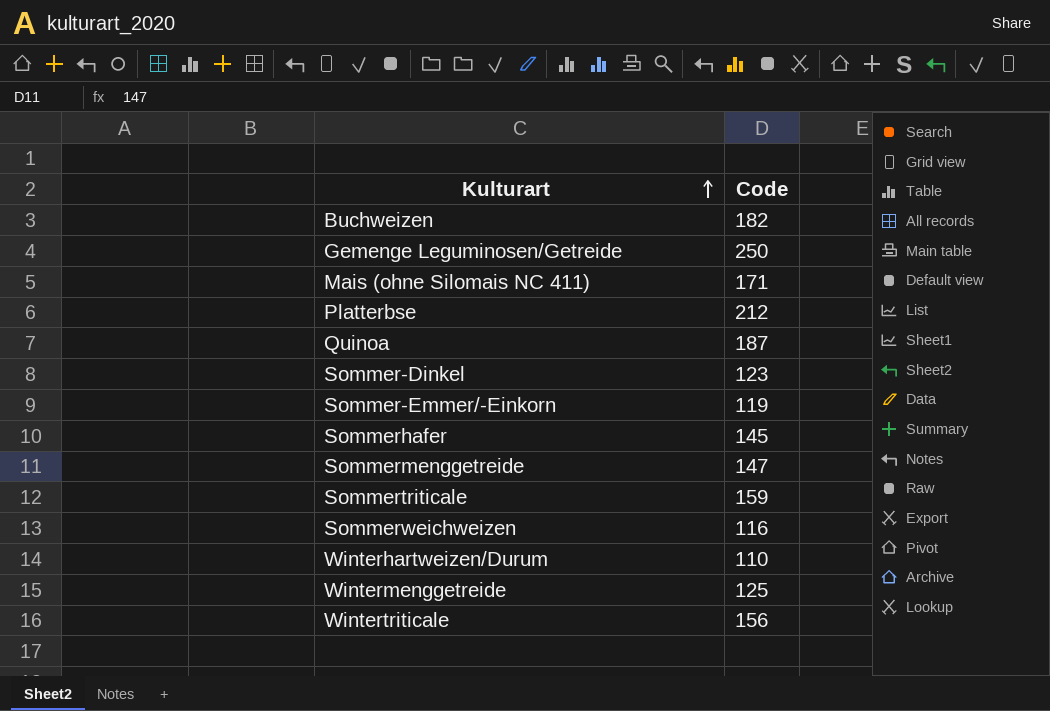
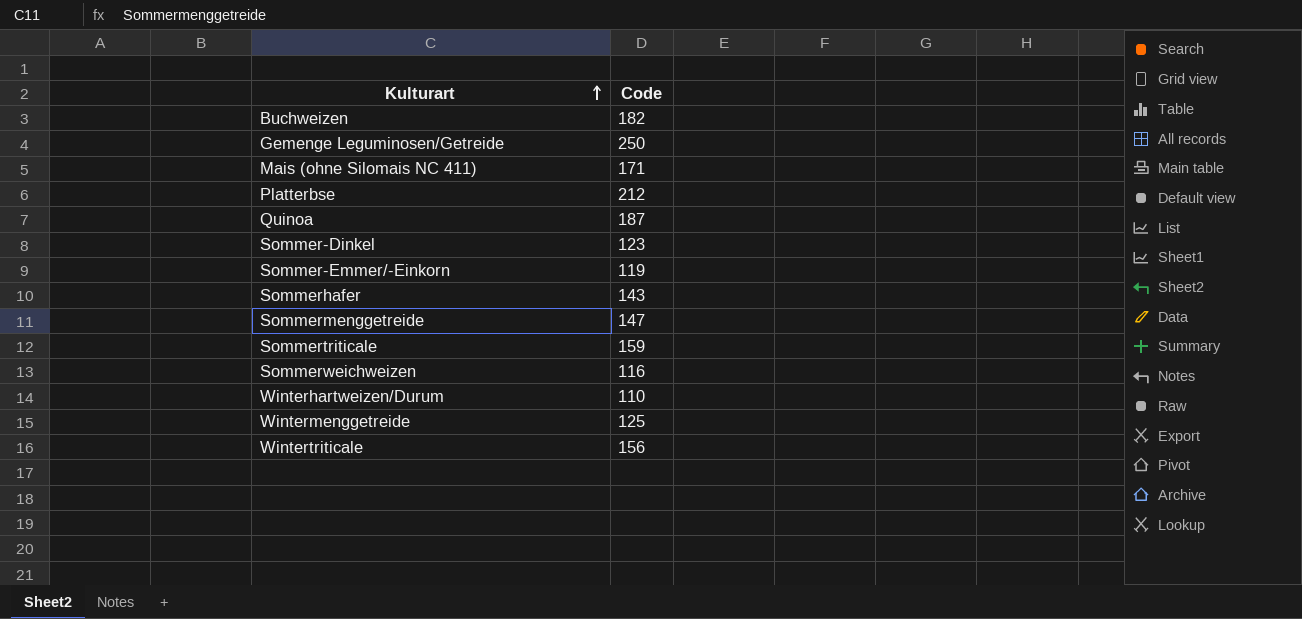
Sommerhafer | Code: 145 -> 143

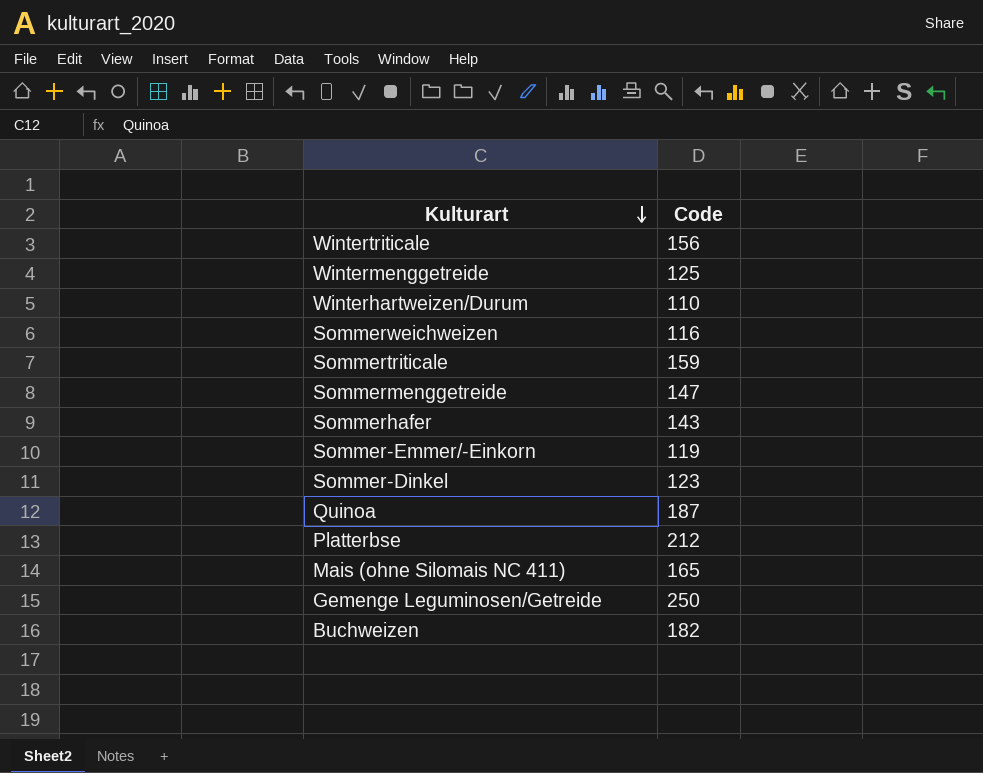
row order: Kulturart ascending -> Kulturart descending
Mais (ohne Silomais NC 411) | Code: 171 -> 165

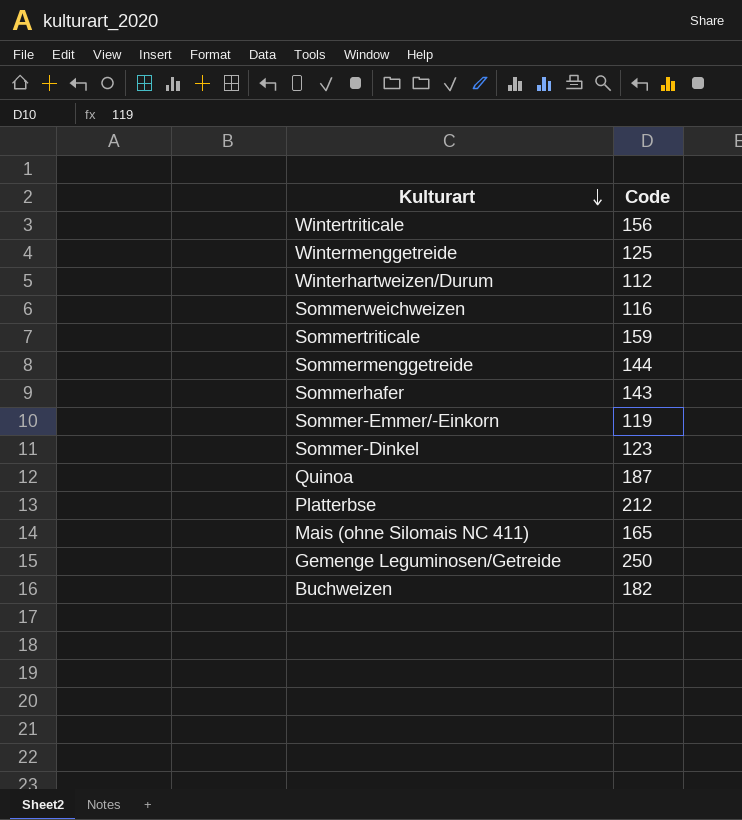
Winterhartweizen/Durum | Code: 110 -> 112
Sommermenggetreide | Code: 147 -> 144

